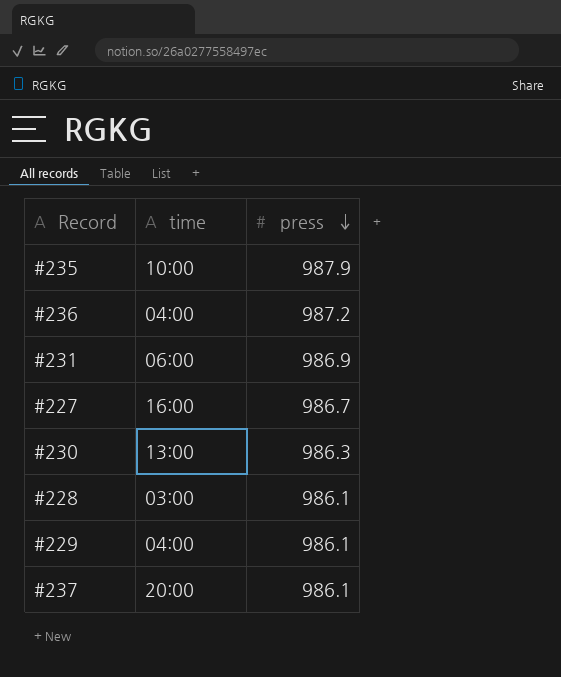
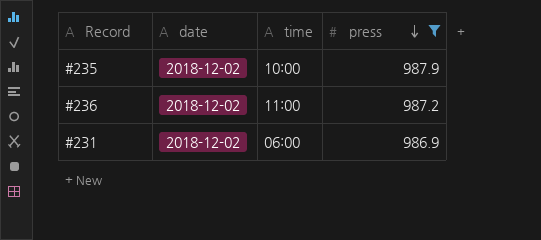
filter: none -> press >= 986.9
column date | position: none -> 2
#236 | time: 04:00 -> 11:00

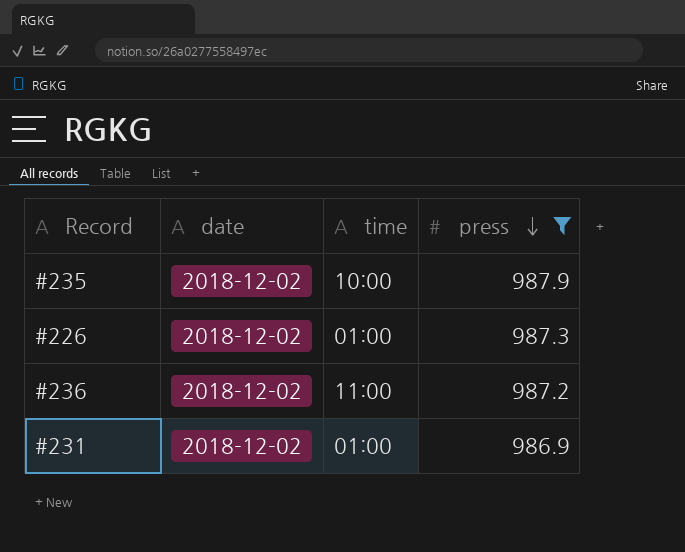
row #226: none -> 2018-12-02 | 01:00 | 987.3
#231 | time: 06:00 -> 01:00

